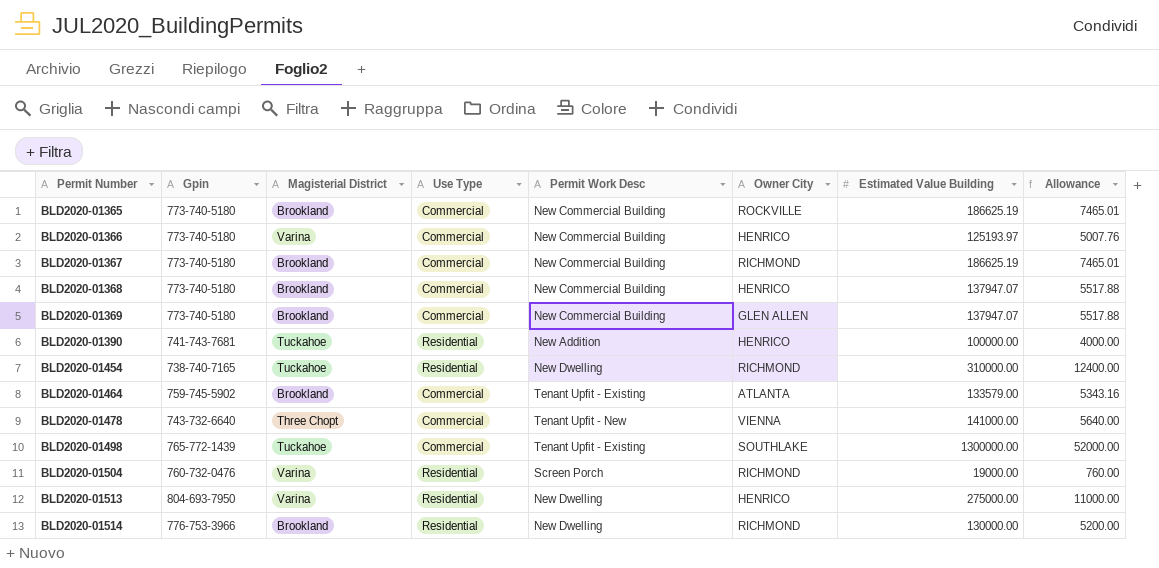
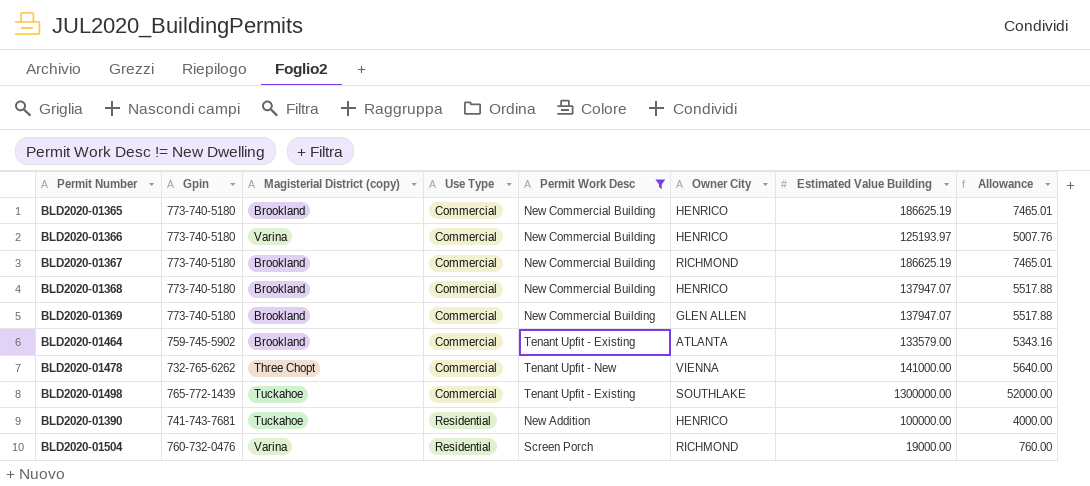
filter: none -> Permit Work Desc != New Dwelling
row order: Permit Number ascending -> Use Type ascending
column name: Magisterial District -> Magisterial District (copy)
BLD2020-01365 | Owner City: ROCKVILLE -> HENRICO
BLD2020-01478 | Gpin: 743-732-6640 -> 732-765-6262

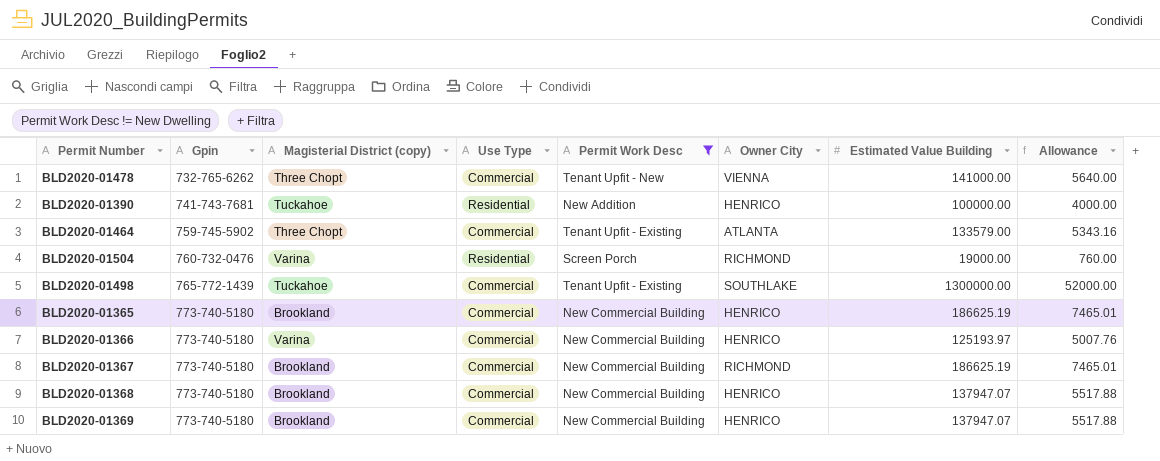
row order: Use Type ascending -> Gpin ascending
BLD2020-01464 | Magisterial District (copy): Brookland -> Three Chopt
BLD2020-01369 | Owner City: GLEN ALLEN -> HENRICO

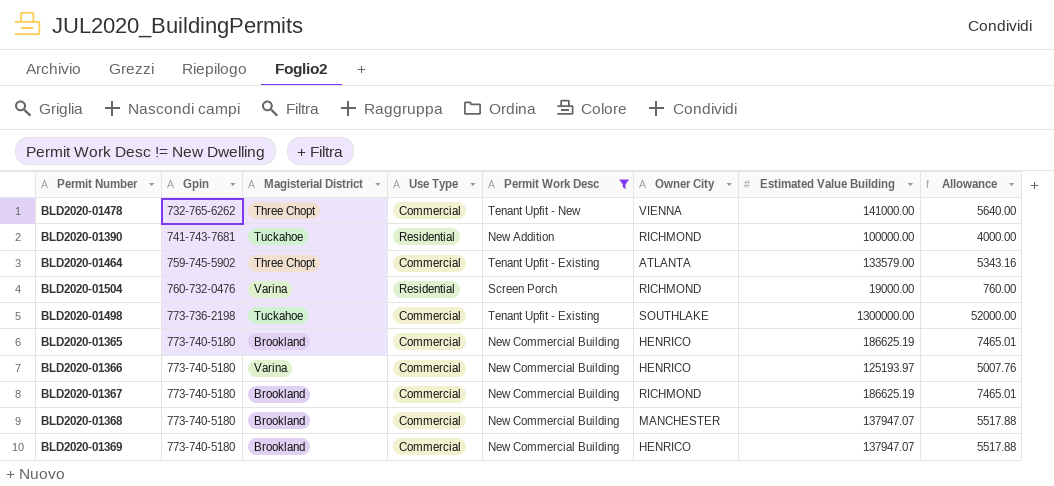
column name: Magisterial District (copy) -> Magisterial District
BLD2020-01390 | Owner City: HENRICO -> RICHMOND
BLD2020-01498 | Gpin: 765-772-1439 -> 773-736-2198
BLD2020-01368 | Owner City: HENRICO -> MANCHESTER

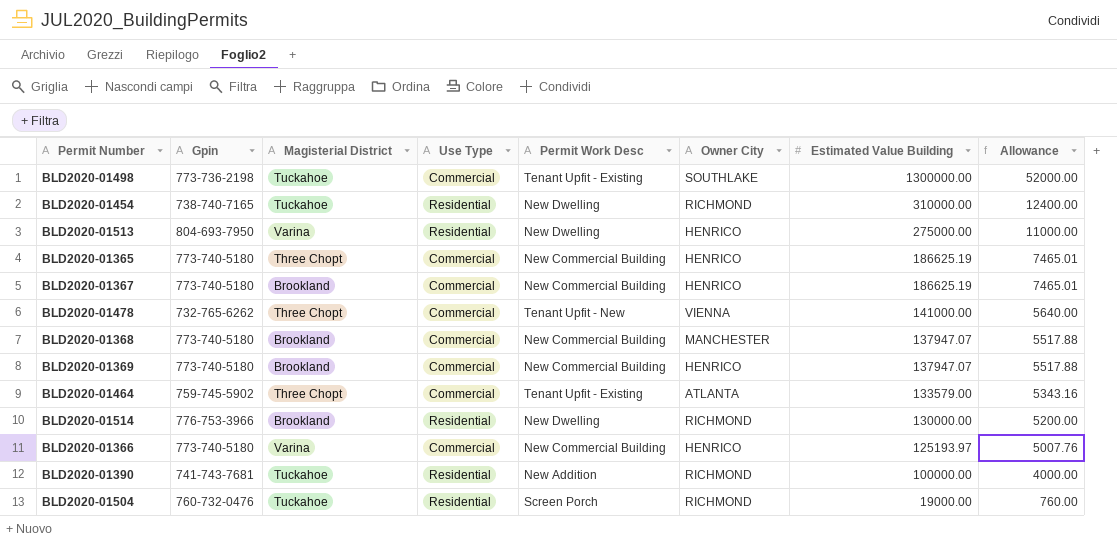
filter: Permit Work Desc != New Dwelling -> none
row order: Gpin ascending -> Estimated Value Building descending
BLD2020-01365 | Magisterial District: Brookland -> Three Chopt
BLD2020-01367 | Owner City: RICHMOND -> HENRICO
BLD2020-01504 | Magisterial District: Varina -> Tuckahoe

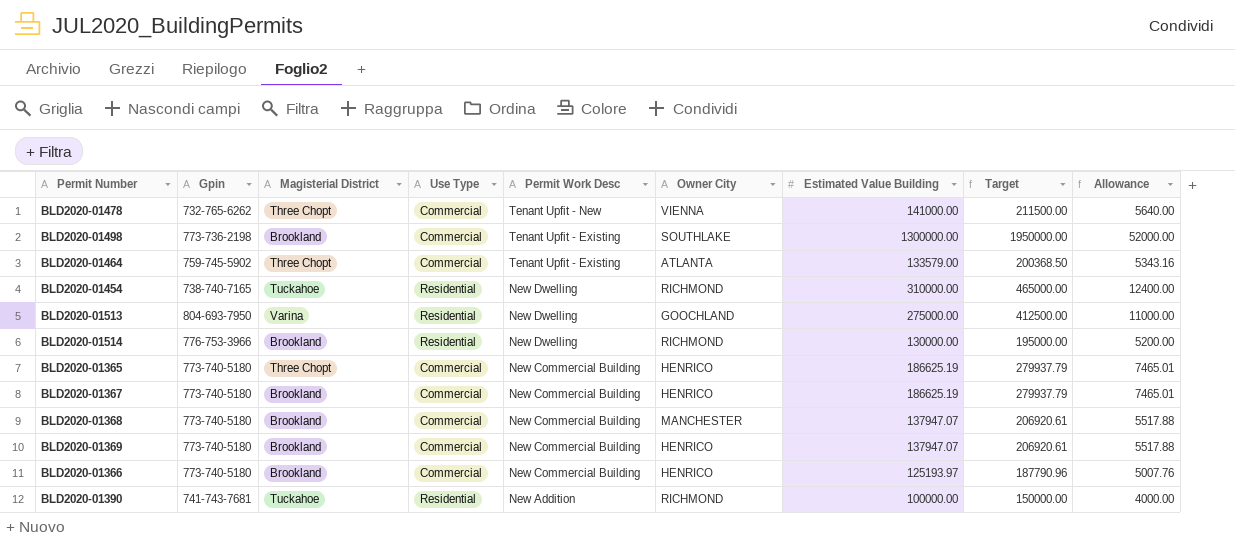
row order: Estimated Value Building descending -> Permit Work Desc descending
column Target | formula: none -> [Estimated Value Building] * 1.5
row BLD2020-01504: 760-732-0476 | Tuckahoe | Residential | Screen Porch | RICHMOND | 19000.00 | 760.00 -> none
BLD2020-01498 | Magisterial District: Tuckahoe -> Brookland
BLD2020-01513 | Owner City: HENRICO -> GOOCHLAND
BLD2020-01366 | Magisterial District: Varina -> Brookland

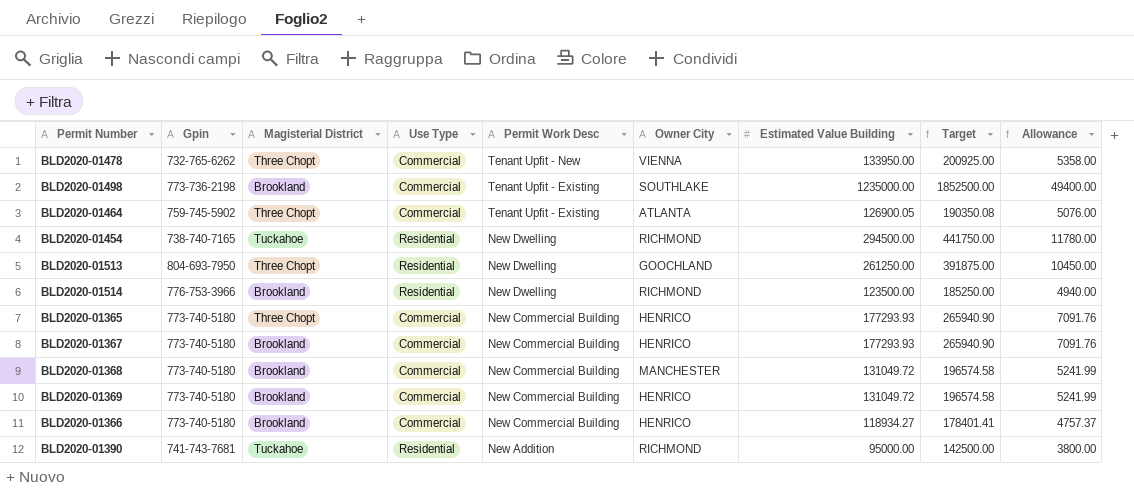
BLD2020-01478 | Estimated Value Building: 141000.00 -> 133950.00
BLD2020-01478 | Target: 211500.00 -> 200925.00
BLD2020-01478 | Allowance: 5640.00 -> 5358.00
BLD2020-01498 | Estimated Value Building: 1300000.00 -> 1235000.00
BLD2020-01498 | Target: 1950000.00 -> 1852500.00
BLD2020-01498 | Allowance: 52000.00 -> 49400.00
BLD2020-01464 | Estimated Value Building: 133579.00 -> 126900.05
BLD2020-01464 | Target: 200368.50 -> 190350.08
BLD2020-01464 | Allowance: 5343.16 -> 5076.00
BLD2020-01454 | Estimated Value Building: 310000.00 -> 294500.00
BLD2020-01454 | Target: 465000.00 -> 441750.00
BLD2020-01454 | Allowance: 12400.00 -> 11780.00
BLD2020-01513 | Magisterial District: Varina -> Three Chopt
BLD2020-01513 | Estimated Value Building: 275000.00 -> 261250.00
BLD2020-01513 | Target: 412500.00 -> 391875.00
BLD2020-01513 | Allowance: 11000.00 -> 10450.00
BLD2020-01514 | Estimated Value Building: 130000.00 -> 123500.00
BLD2020-01514 | Target: 195000.00 -> 185250.00
BLD2020-01514 | Allowance: 5200.00 -> 4940.00
BLD2020-01365 | Estimated Value Building: 186625.19 -> 177293.93
BLD2020-01365 | Target: 279937.79 -> 265940.90
BLD2020-01365 | Allowance: 7465.01 -> 7091.76
BLD2020-01367 | Estimated Value Building: 186625.19 -> 177293.93
BLD2020-01367 | Target: 279937.79 -> 265940.90
BLD2020-01367 | Allowance: 7465.01 -> 7091.76
BLD2020-01368 | Estimated Value Building: 137947.07 -> 131049.72
BLD2020-01368 | Target: 206920.61 -> 196574.58
BLD2020-01368 | Allowance: 5517.88 -> 5241.99
BLD2020-01369 | Estimated Value Building: 137947.07 -> 131049.72
BLD2020-01369 | Target: 206920.61 -> 196574.58
BLD2020-01369 | Allowance: 5517.88 -> 5241.99
BLD2020-01366 | Estimated Value Building: 125193.97 -> 118934.27
BLD2020-01366 | Target: 187790.96 -> 178401.41
BLD2020-01366 | Allowance: 5007.76 -> 4757.37
BLD2020-01390 | Estimated Value Building: 100000.00 -> 95000.00
BLD2020-01390 | Target: 150000.00 -> 142500.00
BLD2020-01390 | Allowance: 4000.00 -> 3800.00

